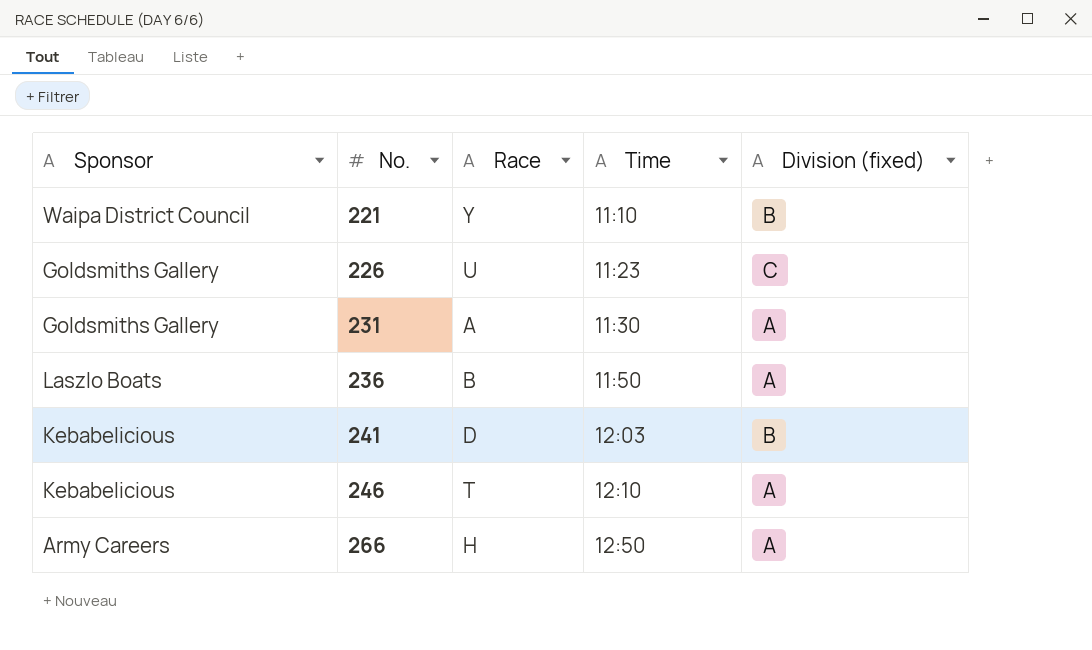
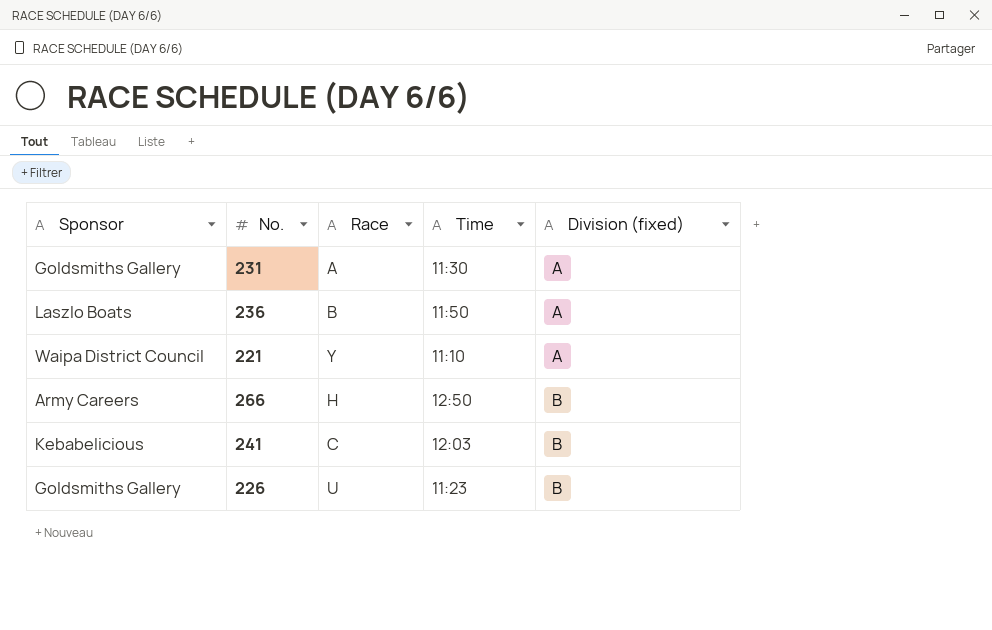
row order: No. ascending -> Division (fixed) ascending
row 246: Kebabelicious | T | 12:10 | A -> none
221 | Division (fixed): B -> A
266 | Division (fixed): A -> B
241 | Race: D -> C
226 | Division (fixed): C -> B

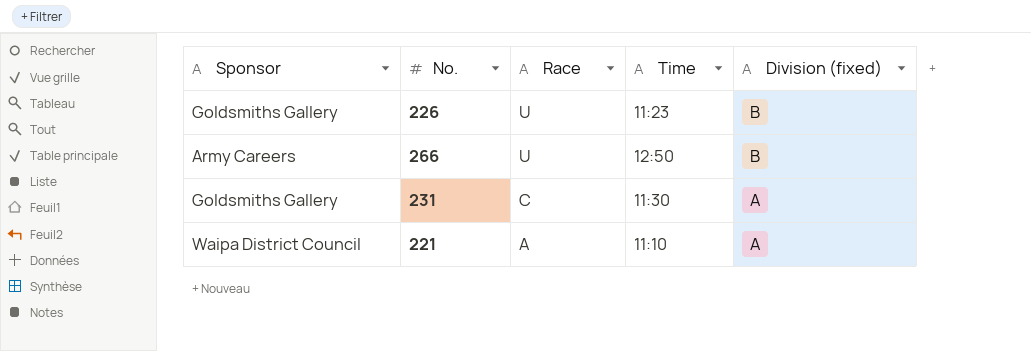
row order: Division (fixed) ascending -> Race descending
row 236: Laszlo Boats | B | 11:50 | A -> none
row 241: Kebabelicious | C | 12:03 | B -> none
266 | Race: H -> U
231 | Race: A -> C
221 | Race: Y -> A

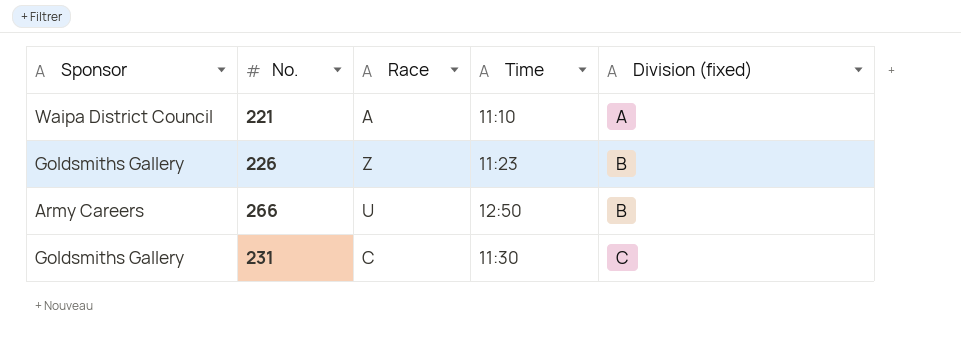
row order: Race descending -> Division (fixed) ascending
226 | Race: U -> Z
231 | Division (fixed): A -> C

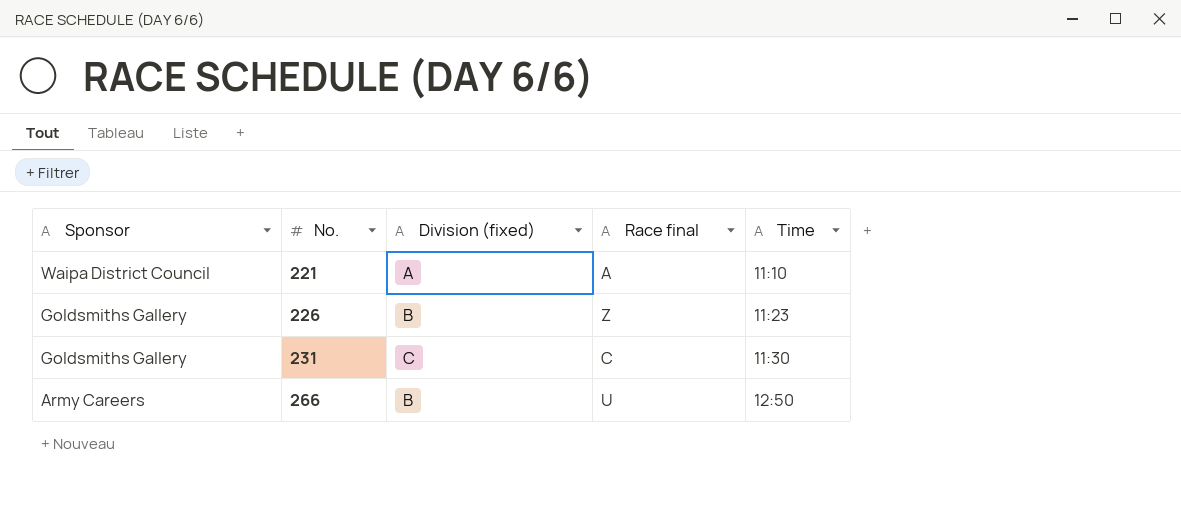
row order: Division (fixed) ascending -> Sponsor descending
column Division (fixed) | position: 5 -> 3
column name: Race -> Race final

